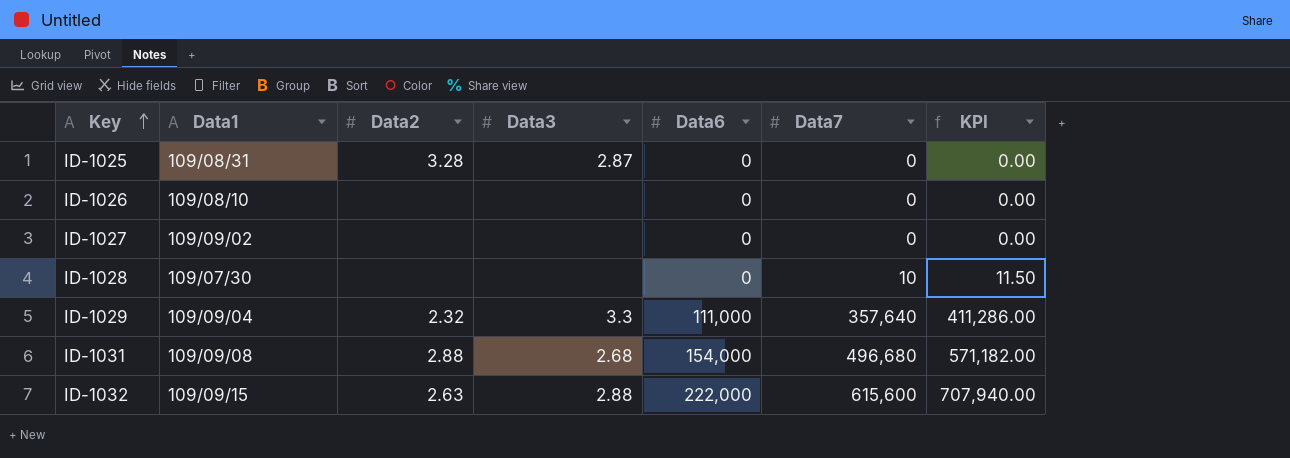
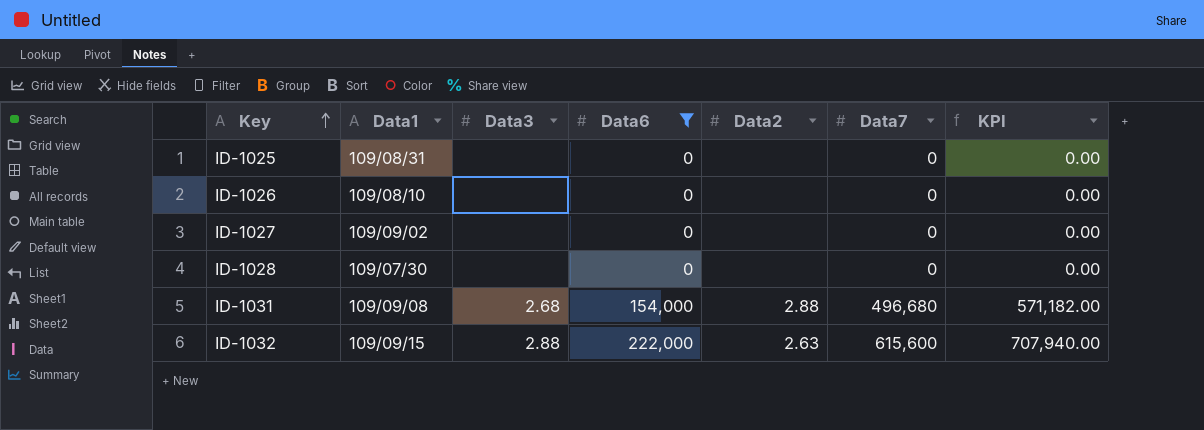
filter: none -> Data6 != 111,000
column Data2 | position: 3 -> 5
ID-1025 | Data3: 2.87 -> none
ID-1025 | Data2: 3.28 -> none
ID-1028 | Data7: 10 -> 0
ID-1028 | KPI: 11.50 -> 0.00

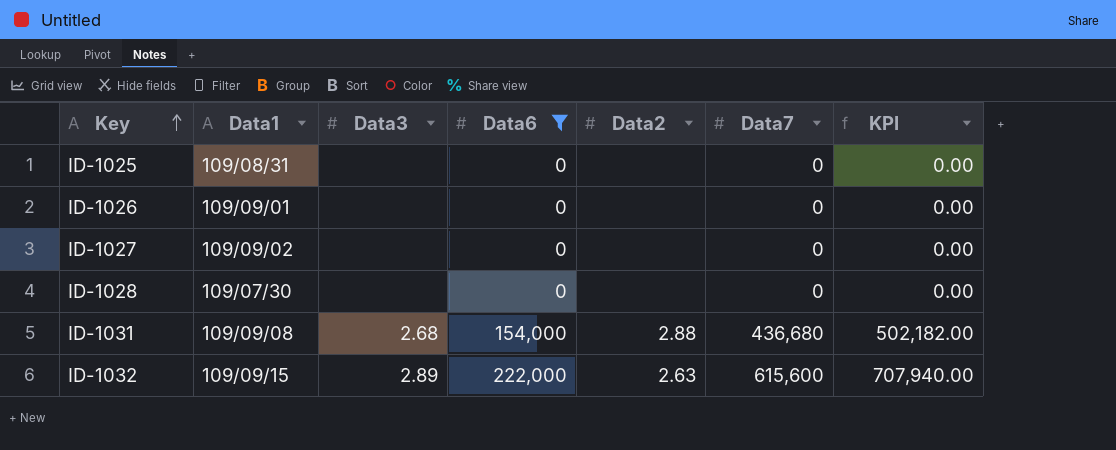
ID-1026 | Data1: 109/08/10 -> 109/09/01
ID-1031 | Data7: 496,680 -> 436,680
ID-1031 | KPI: 571,182.00 -> 502,182.00
ID-1032 | Data3: 2.88 -> 2.89

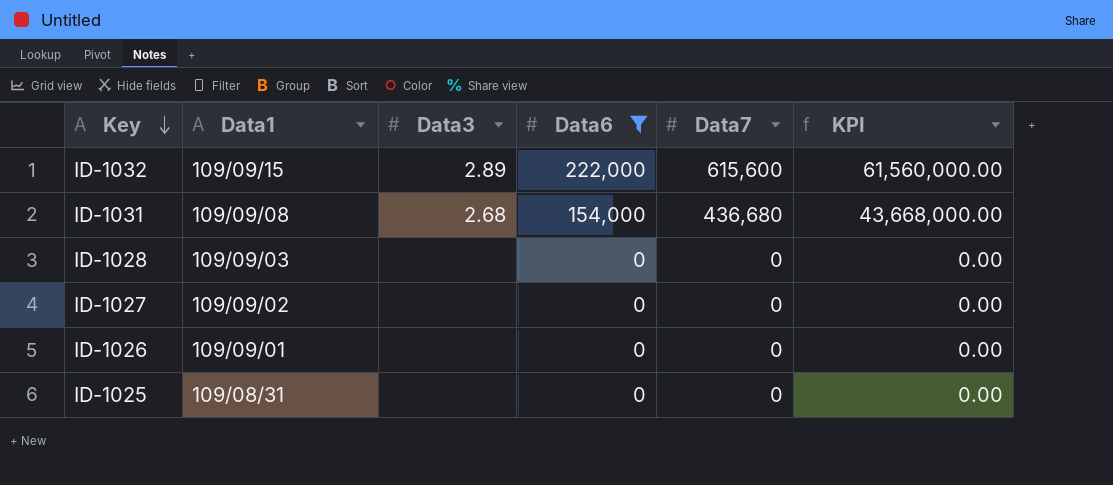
row order: Key ascending -> Key descending
column Data2 | position: 5 -> none
column KPI | formula: [Data7] * 1.15 -> [Data7] * 100
ID-1028 | Data1: 109/07/30 -> 109/09/03

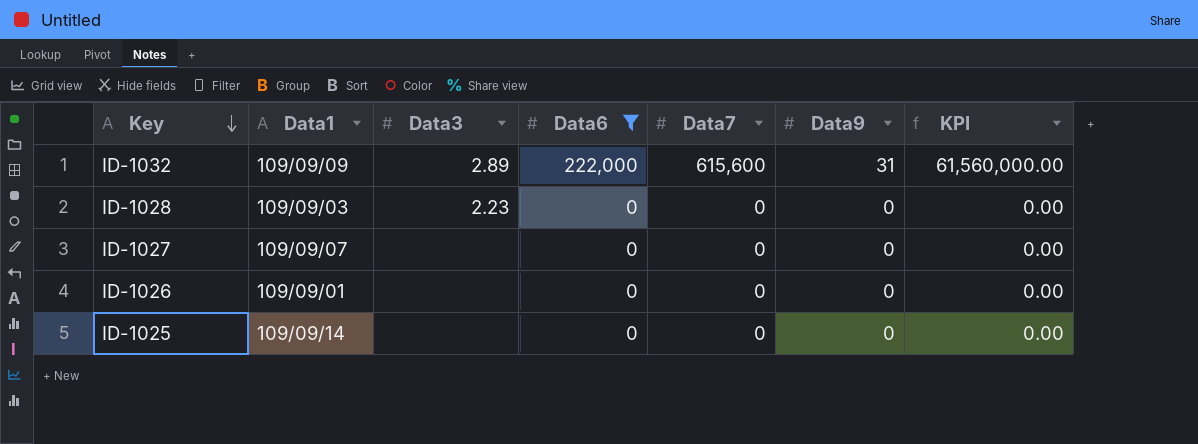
column Data9 | position: none -> 6
row ID-1031: 109/09/08 | 2.68 | 154,000 | 436,680 | 43,668,000.00 -> none
ID-1032 | Data1: 109/09/15 -> 109/09/09
ID-1028 | Data3: none -> 2.23
ID-1027 | Data1: 109/09/02 -> 109/09/07
ID-1025 | Data1: 109/08/31 -> 109/09/14

